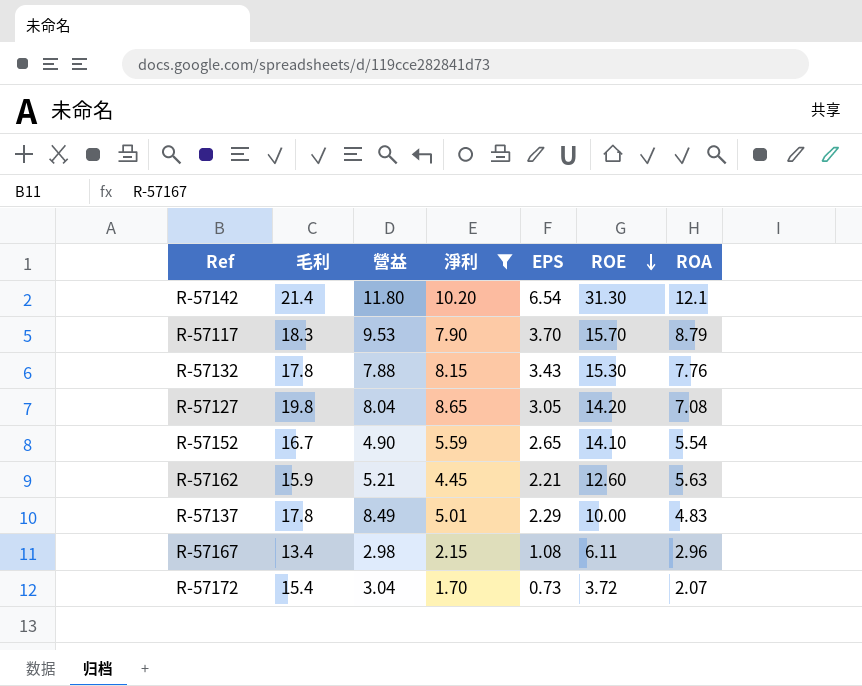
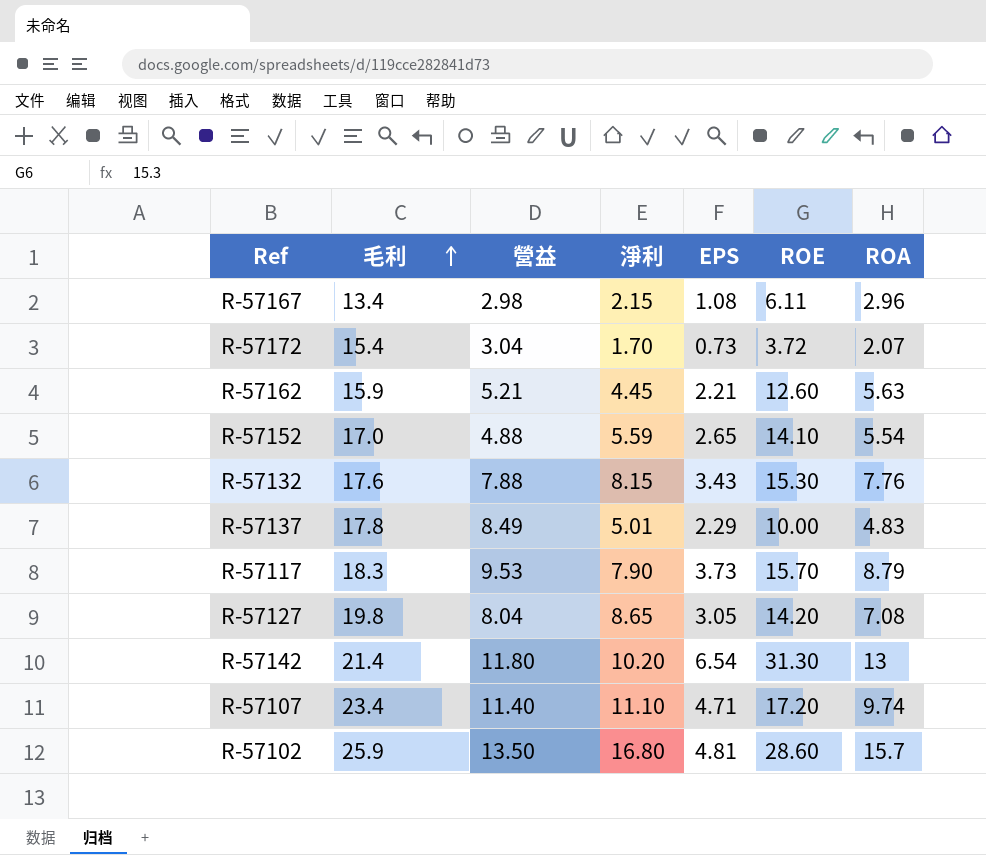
filter: 淨利 <= 10.20 -> none
row order: ROE descending -> 毛利 ascending
R-57152 | 毛利: 16.7 -> 17.0
R-57152 | 營益: 4.90 -> 4.88
R-57132 | 毛利: 17.8 -> 17.6
R-57117 | EPS: 3.70 -> 3.73
R-57142 | ROA: 12.1 -> 13

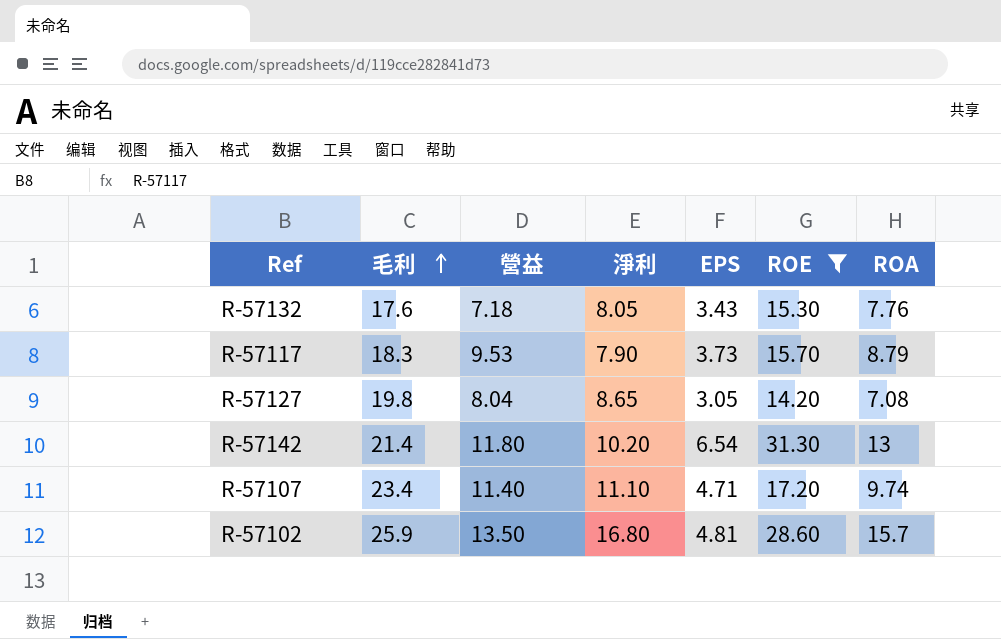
filter: none -> ROE >= 14.20
R-57132 | 營益: 7.88 -> 7.18
R-57132 | 淨利: 8.15 -> 8.05

